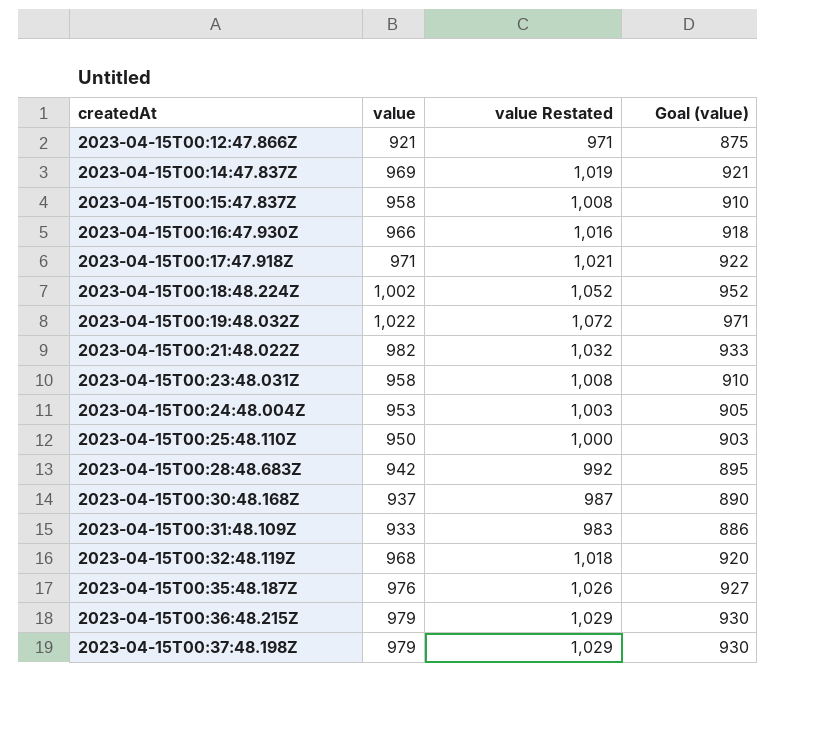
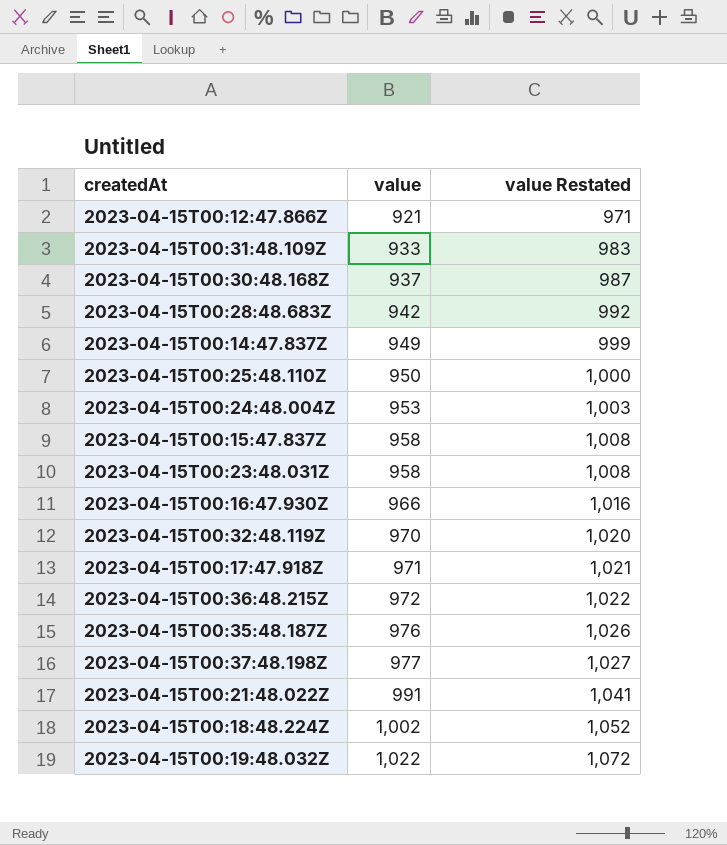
row order: createdAt ascending -> value ascending
column Goal (value) | formula: [value] * 0.95 -> none
2023-04-15T00:14:47.837Z | value: 969 -> 949
2023-04-15T00:14:47.837Z | value Restated: 1,019 -> 999
2023-04-15T00:32:48.119Z | value: 968 -> 970
2023-04-15T00:32:48.119Z | value Restated: 1,018 -> 1,020
2023-04-15T00:36:48.215Z | value: 979 -> 972
2023-04-15T00:36:48.215Z | value Restated: 1,029 -> 1,022
2023-04-15T00:37:48.198Z | value: 979 -> 977
2023-04-15T00:37:48.198Z | value Restated: 1,029 -> 1,027
2023-04-15T00:21:48.022Z | value: 982 -> 991
2023-04-15T00:21:48.022Z | value Restated: 1,032 -> 1,041

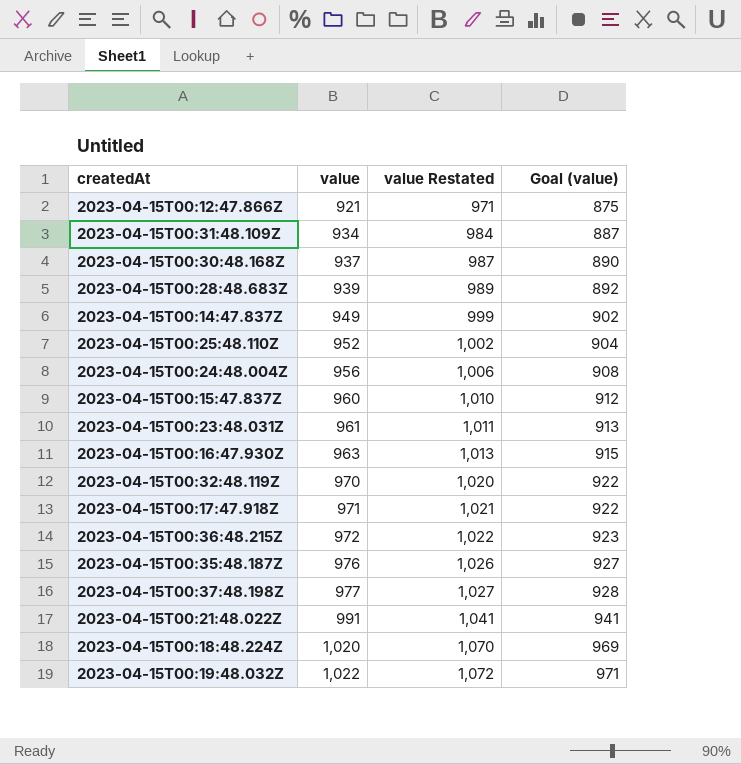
column Goal (value) | formula: none -> [value] * 0.95
2023-04-15T00:31:48.109Z | value: 933 -> 934
2023-04-15T00:31:48.109Z | value Restated: 983 -> 984
2023-04-15T00:28:48.683Z | value: 942 -> 939
2023-04-15T00:28:48.683Z | value Restated: 992 -> 989
2023-04-15T00:25:48.110Z | value: 950 -> 952
2023-04-15T00:25:48.110Z | value Restated: 1,000 -> 1,002
2023-04-15T00:24:48.004Z | value: 953 -> 956
2023-04-15T00:24:48.004Z | value Restated: 1,003 -> 1,006
2023-04-15T00:15:47.837Z | value: 958 -> 960
2023-04-15T00:15:47.837Z | value Restated: 1,008 -> 1,010
2023-04-15T00:23:48.031Z | value: 958 -> 961
2023-04-15T00:23:48.031Z | value Restated: 1,008 -> 1,011
2023-04-15T00:16:47.930Z | value: 966 -> 963
2023-04-15T00:16:47.930Z | value Restated: 1,016 -> 1,013
2023-04-15T00:18:48.224Z | value: 1,002 -> 1,020
2023-04-15T00:18:48.224Z | value Restated: 1,052 -> 1,070

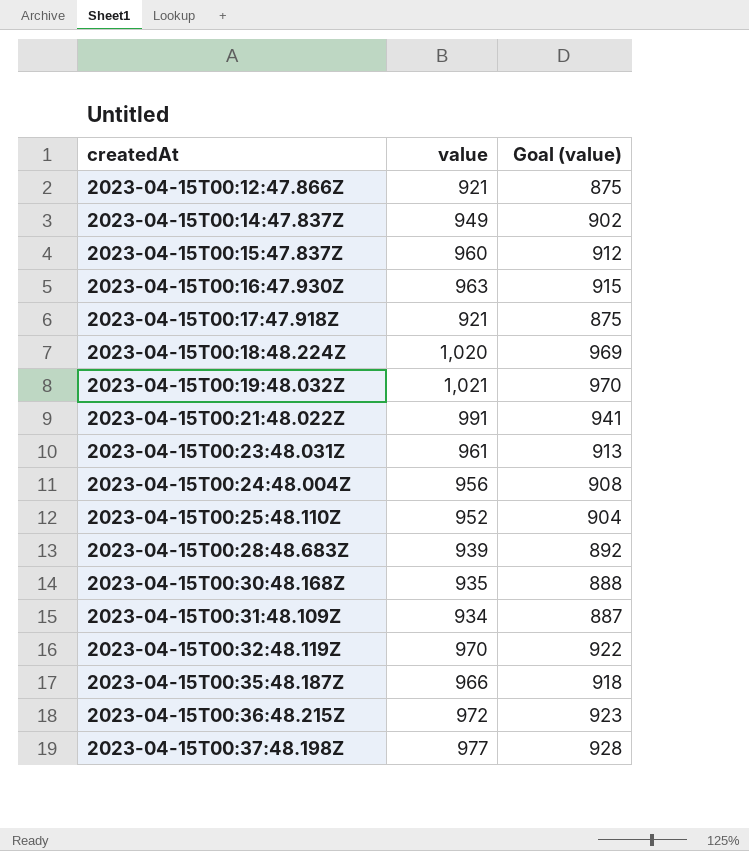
row order: value ascending -> createdAt ascending
column value Restated | formula: [value] + 50 -> none
2023-04-15T00:17:47.918Z | value: 971 -> 921
2023-04-15T00:17:47.918Z | Goal (value): 922 -> 875
2023-04-15T00:19:48.032Z | value: 1,022 -> 1,021
2023-04-15T00:19:48.032Z | Goal (value): 971 -> 970
2023-04-15T00:30:48.168Z | value: 937 -> 935
2023-04-15T00:30:48.168Z | Goal (value): 890 -> 888
2023-04-15T00:35:48.187Z | value: 976 -> 966
2023-04-15T00:35:48.187Z | Goal (value): 927 -> 918

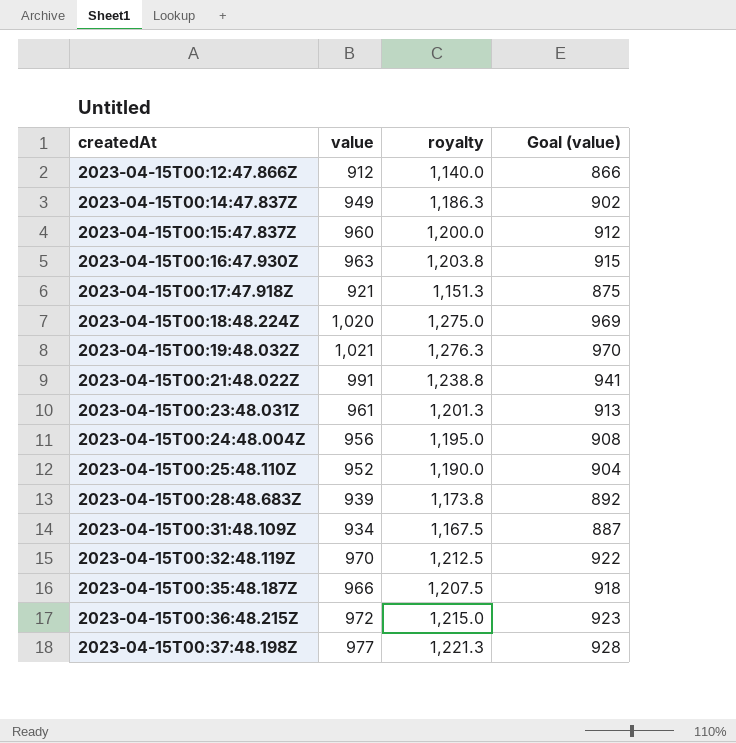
column royalty | formula: none -> [value] * 1.25
row 2023-04-15T00:30:48.168Z: 935 | 888 -> none
2023-04-15T00:12:47.866Z | value: 921 -> 912
2023-04-15T00:12:47.866Z | Goal (value): 875 -> 866

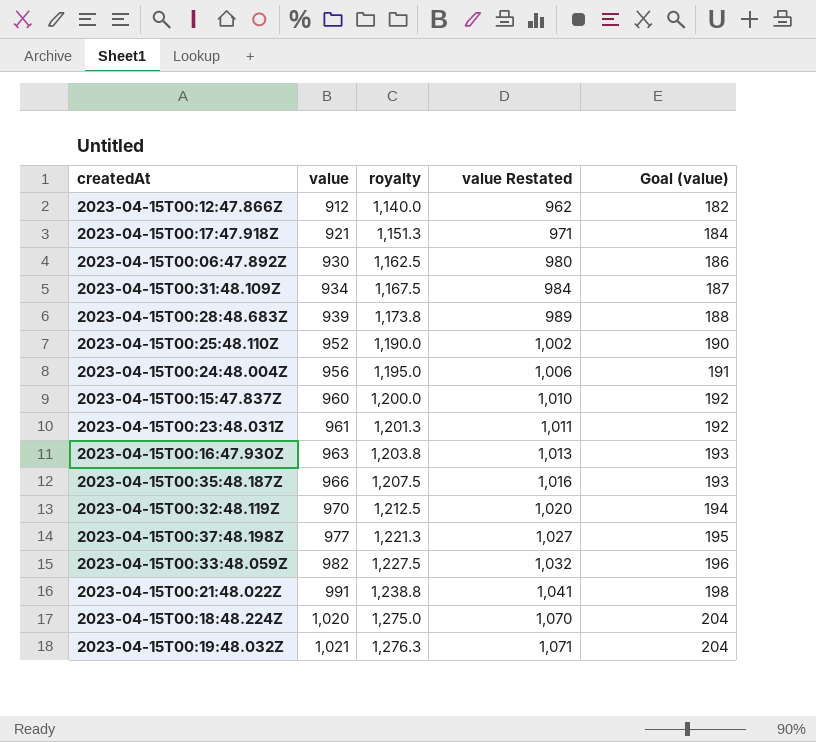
row order: createdAt ascending -> value ascending
column value Restated | formula: none -> [value] + 50
column Goal (value) | formula: [value] * 0.95 -> [value] * 0.2
row 2023-04-15T00:14:47.837Z: 949 | 1,186.3 | 902 -> none
row 2023-04-15T00:36:48.215Z: 972 | 1,215.0 | 923 -> none
row 2023-04-15T00:06:47.892Z: none -> 930 | 1,162.5 | 980 | 186
row 2023-04-15T00:33:48.059Z: none -> 982 | 1,227.5 | 1,032 | 196

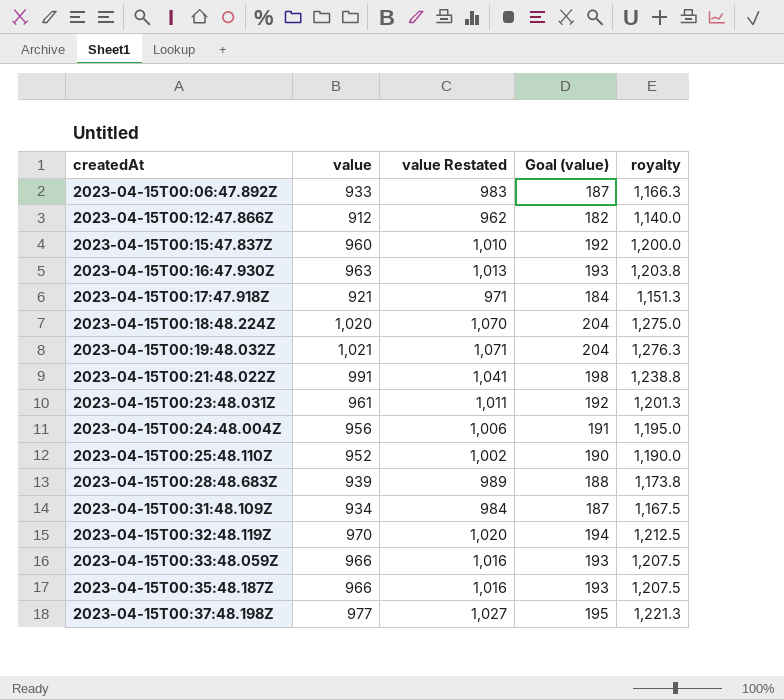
row order: value ascending -> createdAt ascending
column royalty | position: 3 -> 5
2023-04-15T00:06:47.892Z | value: 930 -> 933
2023-04-15T00:06:47.892Z | value Restated: 980 -> 983
2023-04-15T00:06:47.892Z | Goal (value): 186 -> 187
2023-04-15T00:06:47.892Z | royalty: 1,162.5 -> 1,166.3
2023-04-15T00:33:48.059Z | value: 982 -> 966
2023-04-15T00:33:48.059Z | value Restated: 1,032 -> 1,016
2023-04-15T00:33:48.059Z | Goal (value): 196 -> 193
2023-04-15T00:33:48.059Z | royalty: 1,227.5 -> 1,207.5

